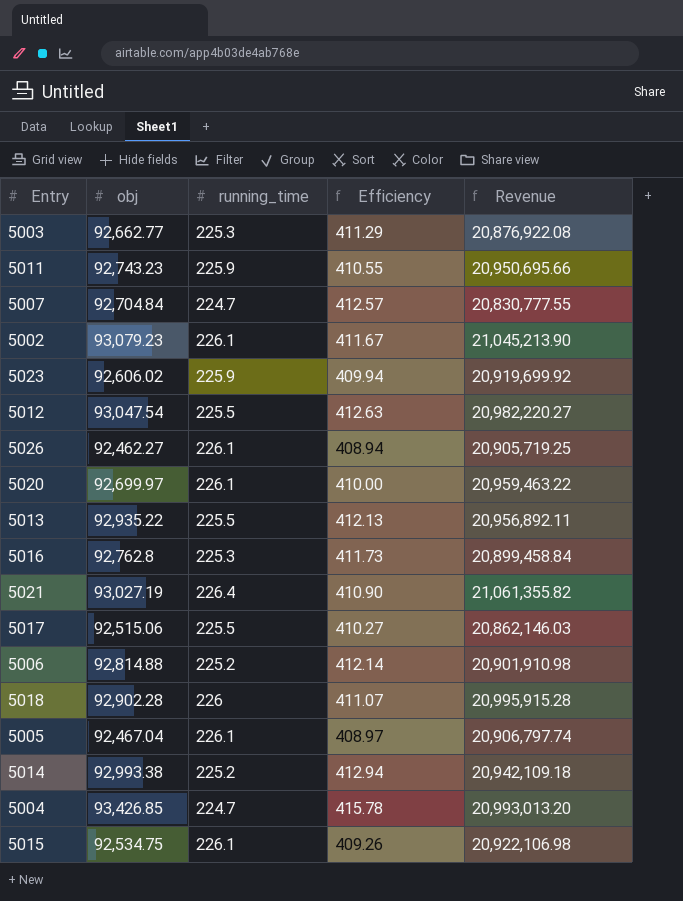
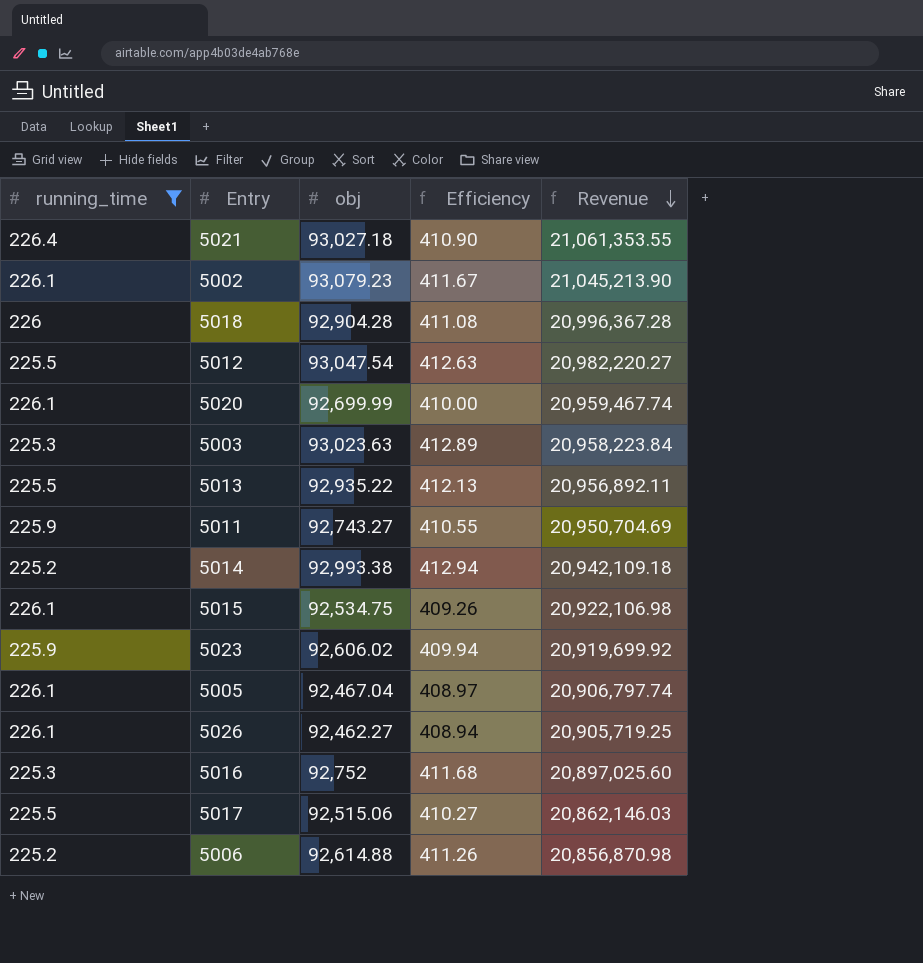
filter: none -> running_time != 224.7
row order: none -> Revenue descending
column running_time | position: 3 -> 1
5021 | obj: 93,027.19 -> 93,027.18
5021 | Revenue: 21,061,355.82 -> 21,061,353.55
5018 | obj: 92,902.28 -> 92,904.28
5018 | Efficiency: 411.07 -> 411.08
5018 | Revenue: 20,995,915.28 -> 20,996,367.28
5020 | obj: 92,699.97 -> 92,699.99
5020 | Revenue: 20,959,463.22 -> 20,959,467.74
5003 | obj: 92,662.77 -> 93,023.63
5003 | Efficiency: 411.29 -> 412.89
5003 | Revenue: 20,876,922.08 -> 20,958,223.84
5011 | obj: 92,743.23 -> 92,743.27
5011 | Revenue: 20,950,695.66 -> 20,950,704.69
5016 | obj: 92,762.8 -> 92,752
5016 | Efficiency: 411.73 -> 411.68
5016 | Revenue: 20,899,458.84 -> 20,897,025.60
5006 | obj: 92,814.88 -> 92,614.88
5006 | Efficiency: 412.14 -> 411.26
5006 | Revenue: 20,901,910.98 -> 20,856,870.98

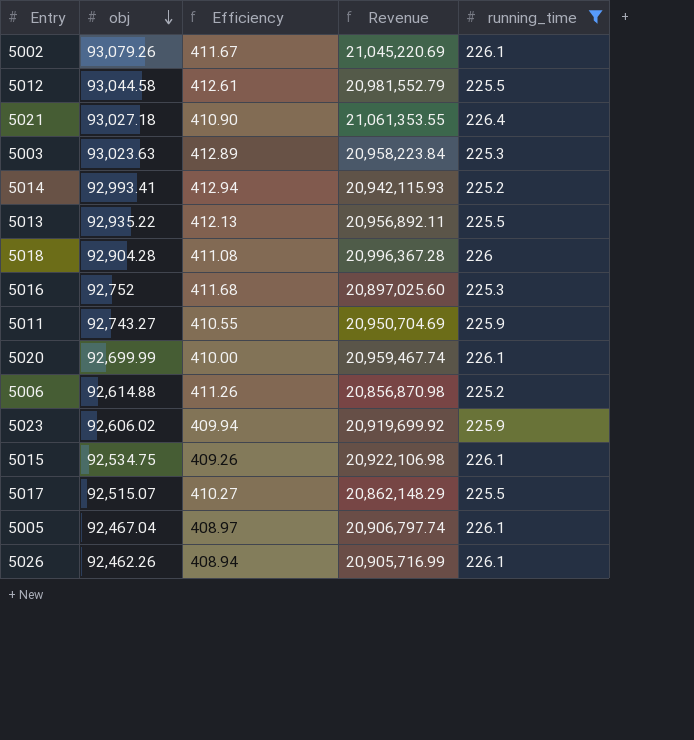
row order: Revenue descending -> obj descending
column running_time | position: 1 -> 5
5002 | obj: 93,079.23 -> 93,079.26
5002 | Revenue: 21,045,213.90 -> 21,045,220.69
5012 | obj: 93,047.54 -> 93,044.58
5012 | Efficiency: 412.63 -> 412.61
5012 | Revenue: 20,982,220.27 -> 20,981,552.79
5014 | obj: 92,993.38 -> 92,993.41
5014 | Revenue: 20,942,109.18 -> 20,942,115.93
5017 | obj: 92,515.06 -> 92,515.07
5017 | Revenue: 20,862,146.03 -> 20,862,148.29
5026 | obj: 92,462.27 -> 92,462.26
5026 | Revenue: 20,905,719.25 -> 20,905,716.99

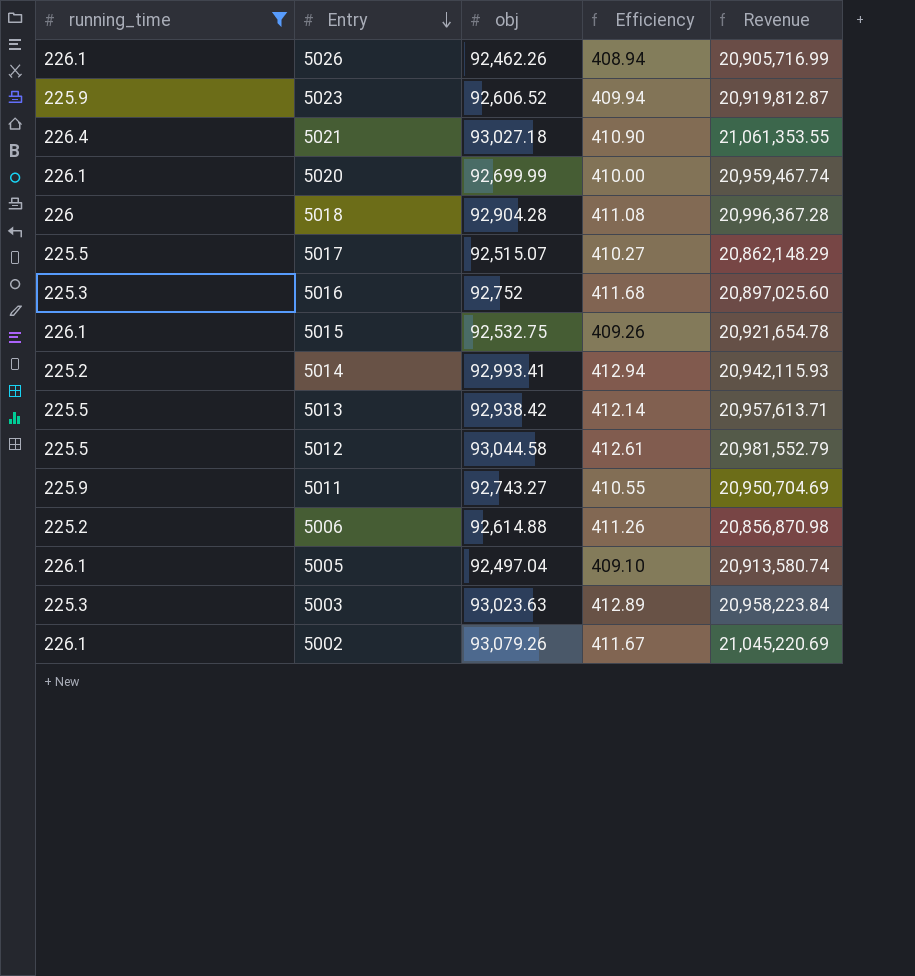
row order: obj descending -> Entry descending
column running_time | position: 5 -> 1
5023 | obj: 92,606.02 -> 92,606.52
5023 | Revenue: 20,919,699.92 -> 20,919,812.87
5015 | obj: 92,534.75 -> 92,532.75
5015 | Revenue: 20,922,106.98 -> 20,921,654.78
5013 | obj: 92,935.22 -> 92,938.42
5013 | Efficiency: 412.13 -> 412.14
5013 | Revenue: 20,956,892.11 -> 20,957,613.71
5005 | obj: 92,467.04 -> 92,497.04
5005 | Efficiency: 408.97 -> 409.10
5005 | Revenue: 20,906,797.74 -> 20,913,580.74

